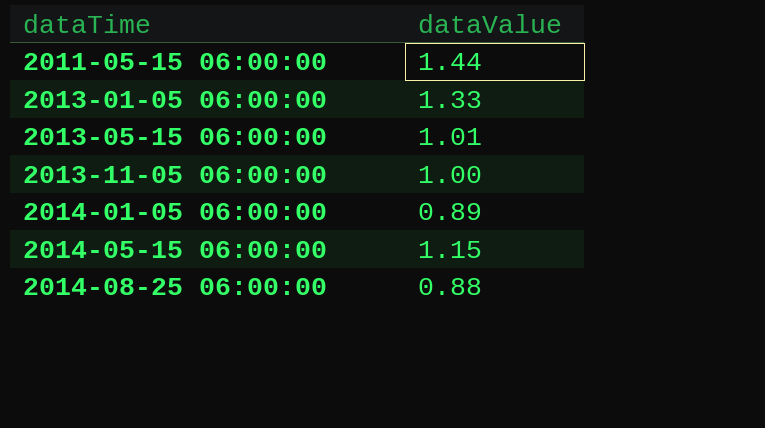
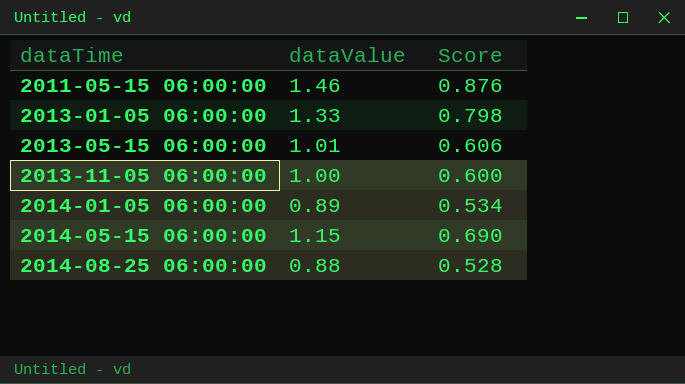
column Score | formula: none -> [dataValue] * 0.6
2011-05-15 06:00:00 | dataValue: 1.44 -> 1.46

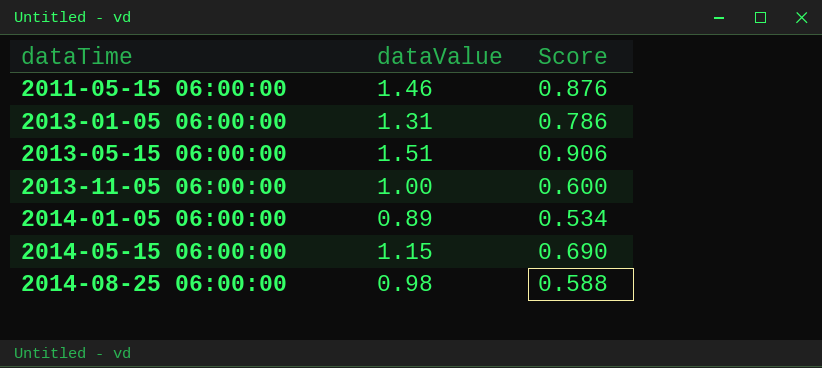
2013-01-05 06:00:00 | dataValue: 1.33 -> 1.31
2013-01-05 06:00:00 | Score: 0.798 -> 0.786
2013-05-15 06:00:00 | dataValue: 1.01 -> 1.51
2013-05-15 06:00:00 | Score: 0.606 -> 0.906
2014-08-25 06:00:00 | dataValue: 0.88 -> 0.98
2014-08-25 06:00:00 | Score: 0.528 -> 0.588

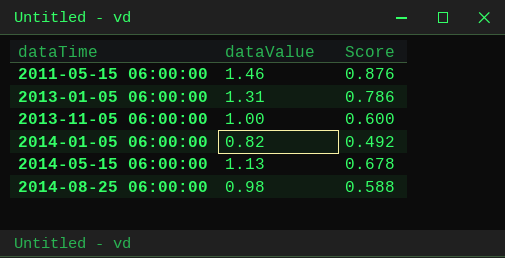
row 2013-05-15 06:00:00: 1.51 | 0.906 -> none
2014-01-05 06:00:00 | dataValue: 0.89 -> 0.82
2014-01-05 06:00:00 | Score: 0.534 -> 0.492
2014-05-15 06:00:00 | dataValue: 1.15 -> 1.13
2014-05-15 06:00:00 | Score: 0.690 -> 0.678

